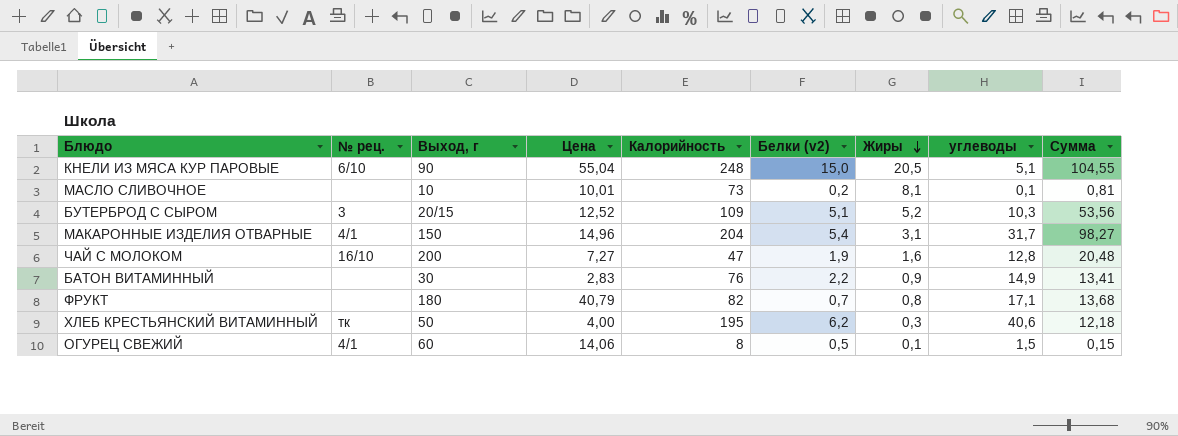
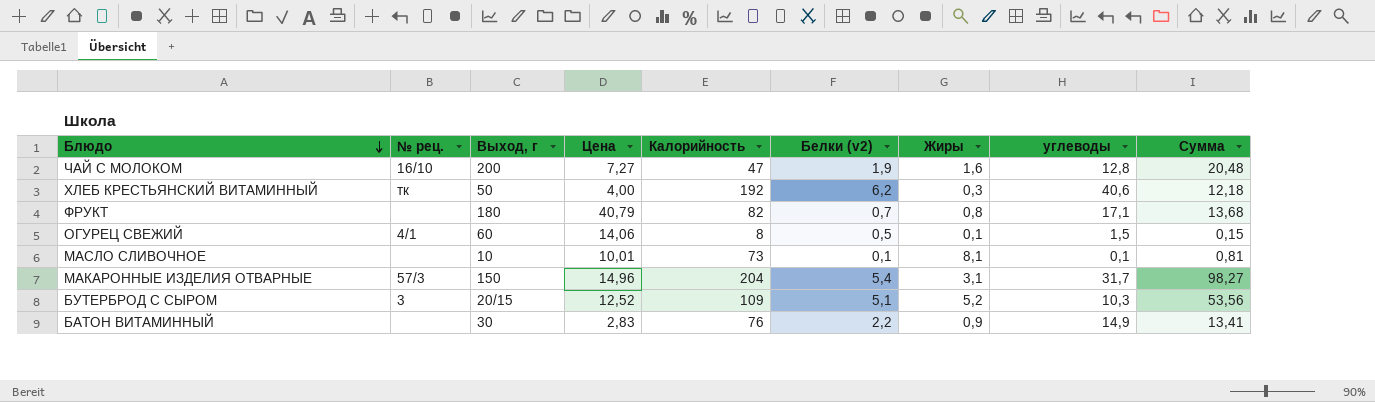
row order: Жиры descending -> Блюдо descending
row КНЕЛИ ИЗ МЯСА КУР ПАРОВЫЕ: 6/10 | 90 | 55,04 | 248 | 15,0 | 20,5 | 5,1 | 104,55 -> none
ХЛЕБ КРЕСТЬЯНСКИЙ ВИТАМИННЫЙ | Калорийность: 195 -> 192
МАСЛО СЛИВОЧНОЕ | Белки (v2): 0,2 -> 0,1
МАКАРОННЫЕ ИЗДЕЛИЯ ОТВАРНЫЕ | № рец.: 4/1 -> 57/3

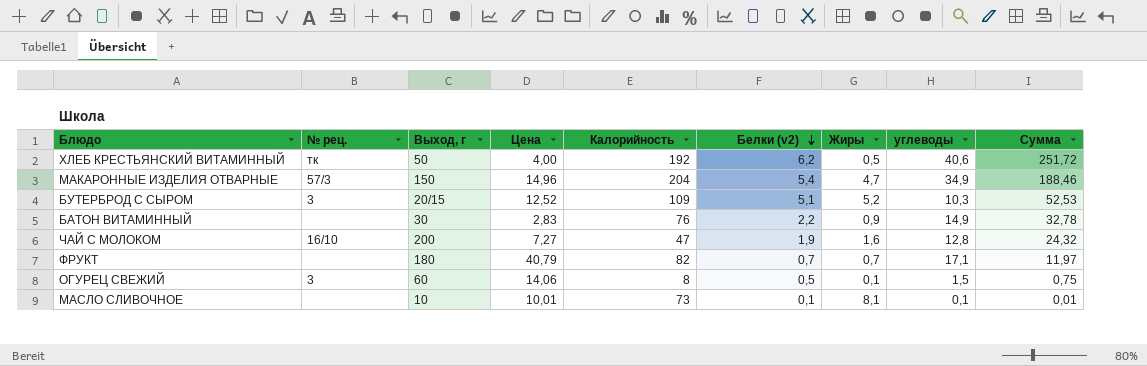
row order: Блюдо descending -> Белки (v2) descending
column Сумма | formula: [Жиры] * [углеводы] -> [Белки (v2)] * [углеводы]
ХЛЕБ КРЕСТЬЯНСКИЙ ВИТАМИННЫЙ | Жиры: 0,3 -> 0,5
МАКАРОННЫЕ ИЗДЕЛИЯ ОТВАРНЫЕ | Жиры: 3,1 -> 4,7
МАКАРОННЫЕ ИЗДЕЛИЯ ОТВАРНЫЕ | углеводы: 31,7 -> 34,9
ФРУКТ | Жиры: 0,8 -> 0,7
ОГУРЕЦ СВЕЖИЙ | № рец.: 4/1 -> 3

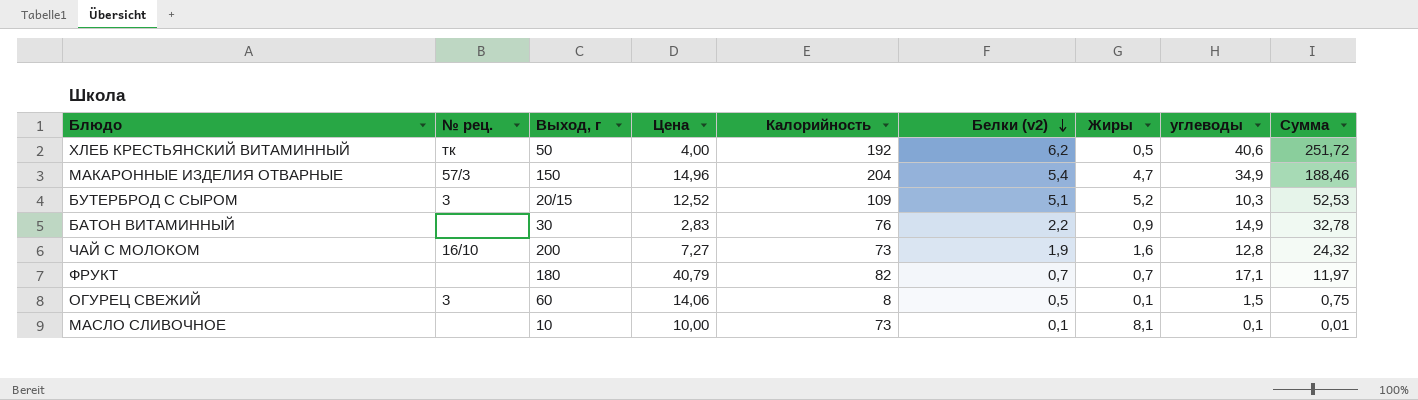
ЧАЙ С МОЛОКОМ | Калорийность: 47 -> 73
МАСЛО СЛИВОЧНОЕ | Цена: 10,01 -> 10,00

